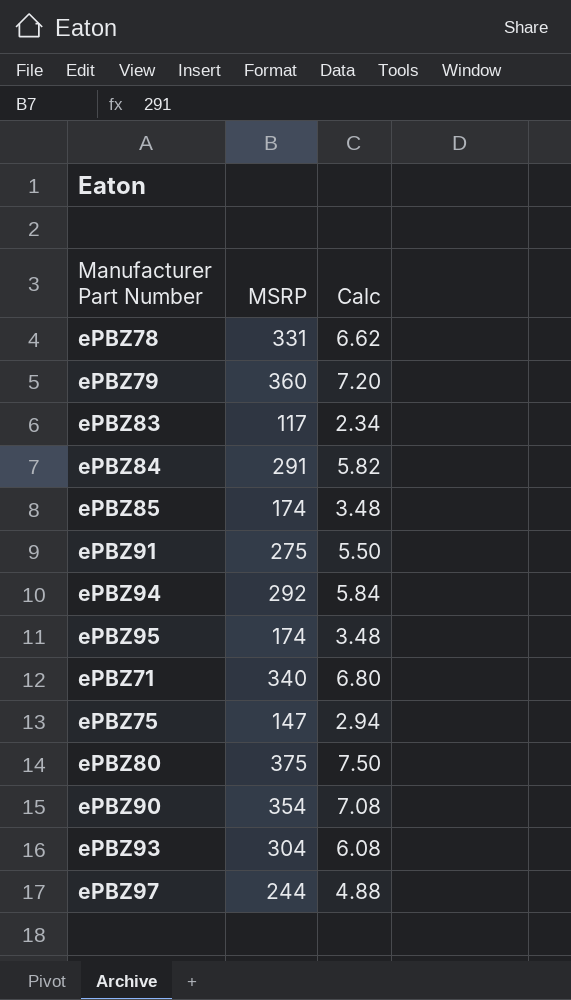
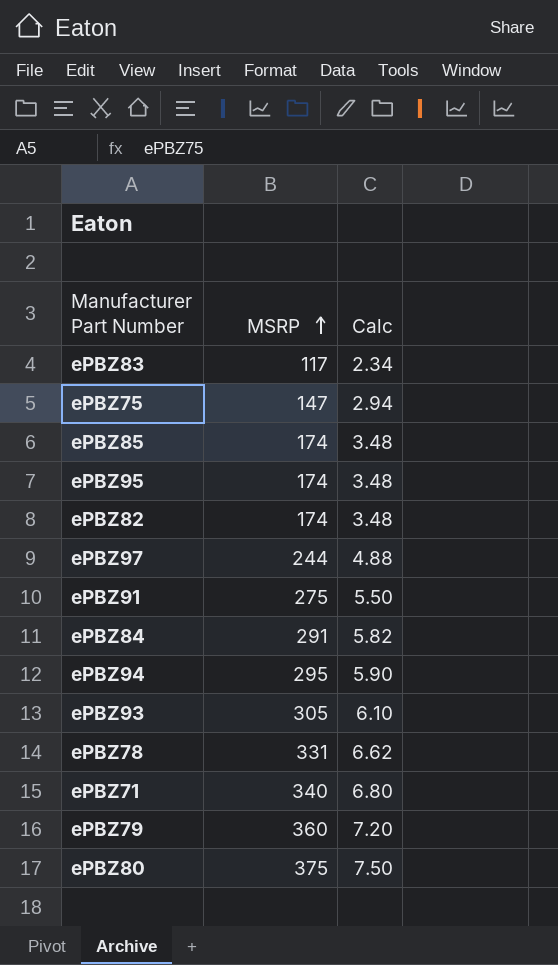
row order: none -> MSRP ascending
row ePBZ90: 354 | 7.08 -> none
row ePBZ82: none -> 174 | 3.48
ePBZ94 | MSRP: 292 -> 295
ePBZ94 | Calc: 5.84 -> 5.90
ePBZ93 | MSRP: 304 -> 305
ePBZ93 | Calc: 6.08 -> 6.10

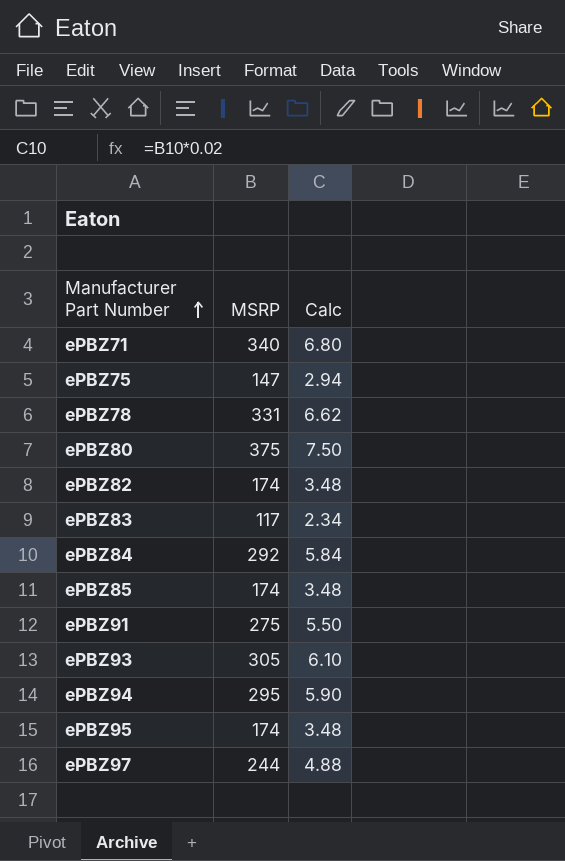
row order: MSRP ascending -> Manufacturer Part Number ascending
row ePBZ79: 360 | 7.20 -> none
ePBZ84 | MSRP: 291 -> 292
ePBZ84 | Calc: 5.82 -> 5.84

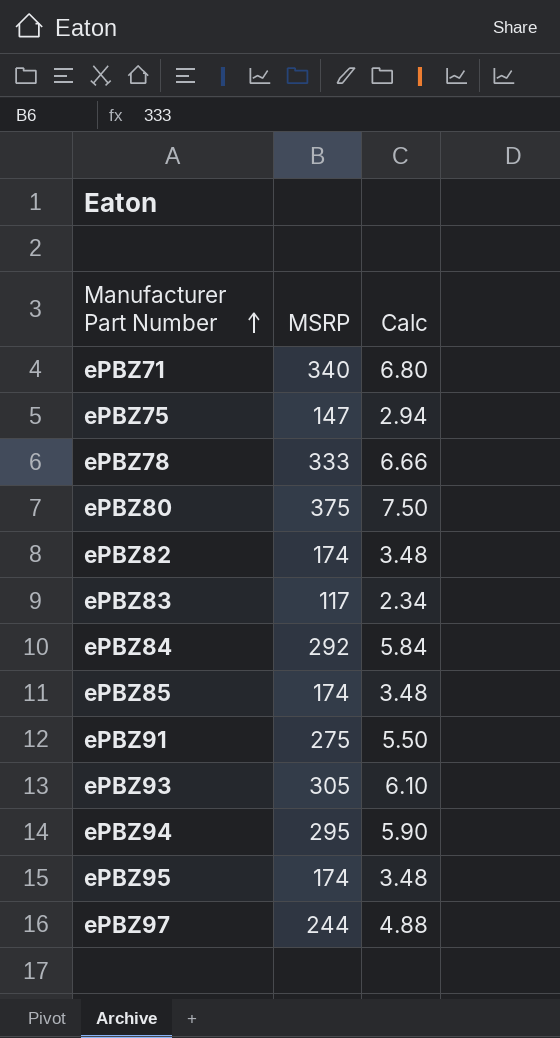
ePBZ78 | MSRP: 331 -> 333
ePBZ78 | Calc: 6.62 -> 6.66

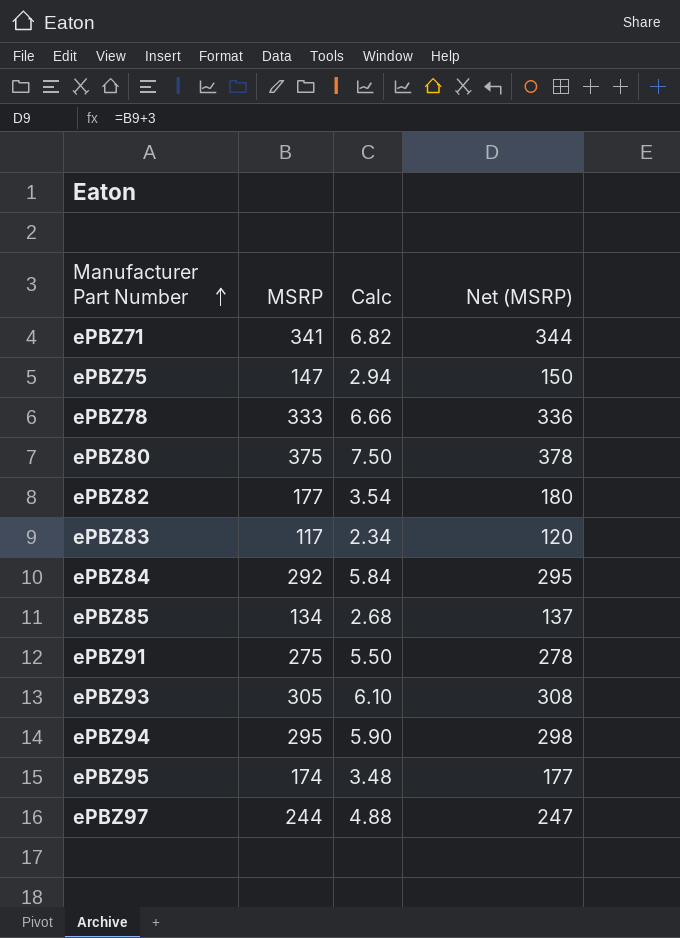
column Net (MSRP) | formula: none -> [MSRP] + 3
ePBZ71 | MSRP: 340 -> 341
ePBZ71 | Calc: 6.80 -> 6.82
ePBZ82 | MSRP: 174 -> 177
ePBZ82 | Calc: 3.48 -> 3.54
ePBZ85 | MSRP: 174 -> 134
ePBZ85 | Calc: 3.48 -> 2.68

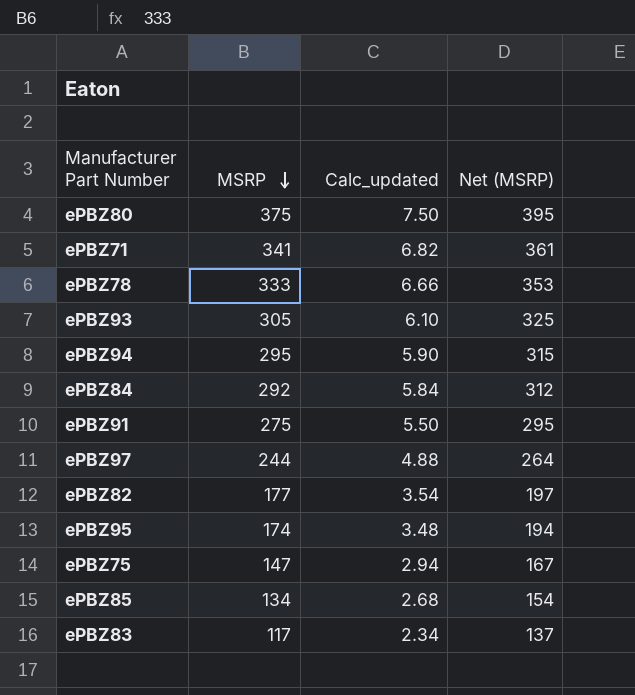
row order: Manufacturer Part Number ascending -> MSRP descending
column name: Calc -> Calc_updated
column Net (MSRP) | formula: [MSRP] + 3 -> [MSRP] + 20

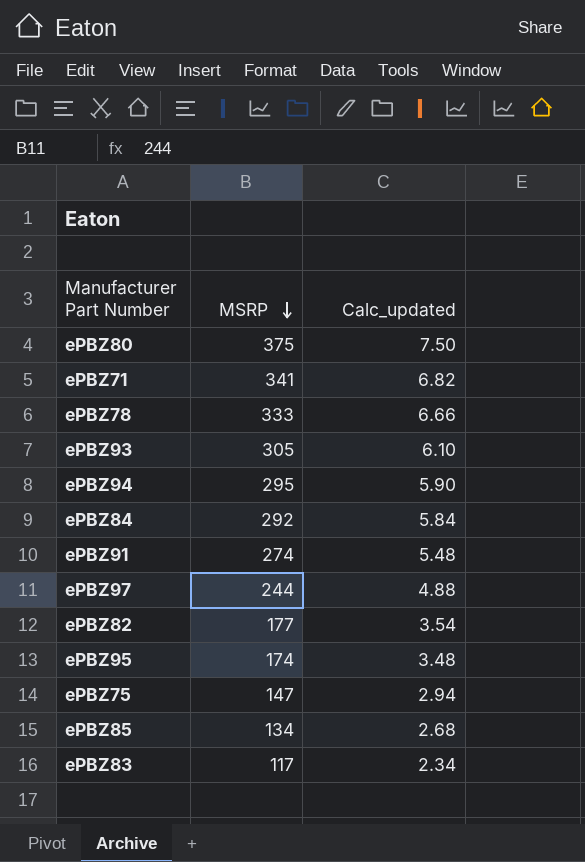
column Net (MSRP) | formula: [MSRP] + 20 -> none
ePBZ91 | MSRP: 275 -> 274
ePBZ91 | Calc_updated: 5.50 -> 5.48

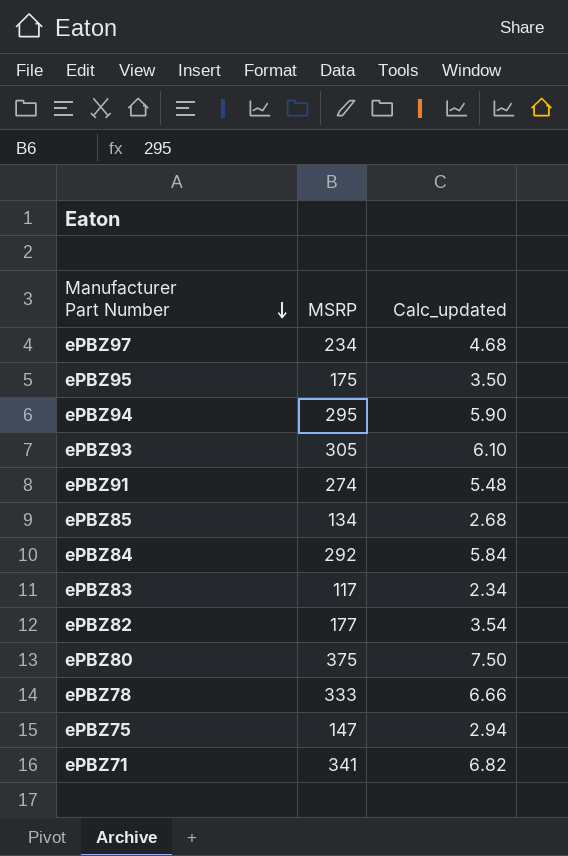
row order: MSRP descending -> Manufacturer Part Number descending
ePBZ97 | MSRP: 244 -> 234
ePBZ97 | Calc_updated: 4.88 -> 4.68
ePBZ95 | MSRP: 174 -> 175
ePBZ95 | Calc_updated: 3.48 -> 3.50

